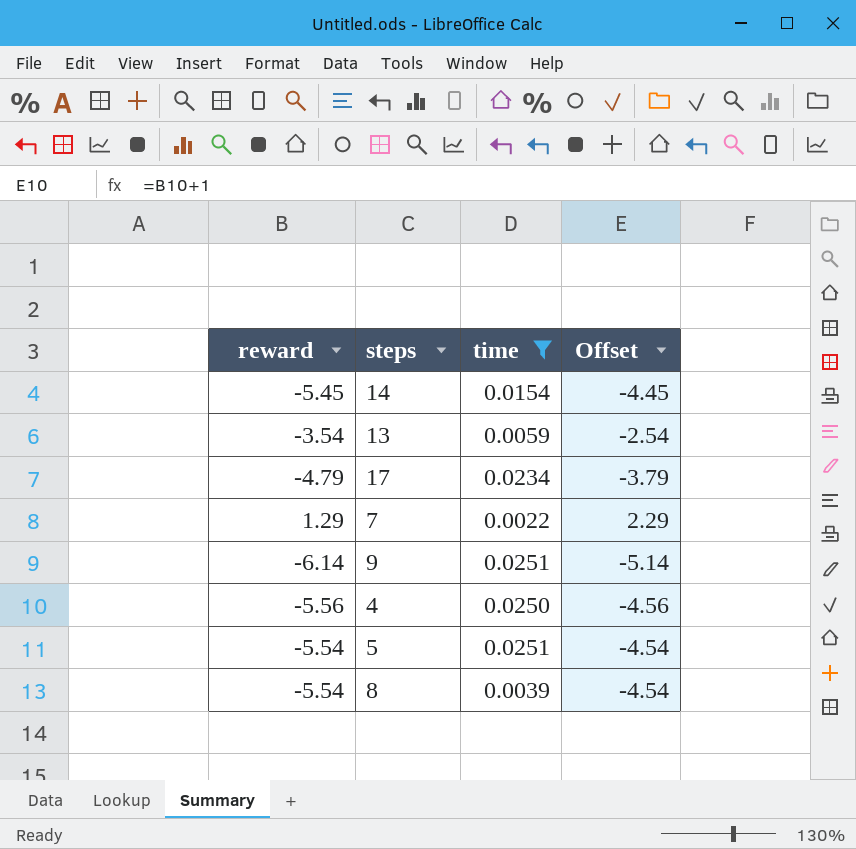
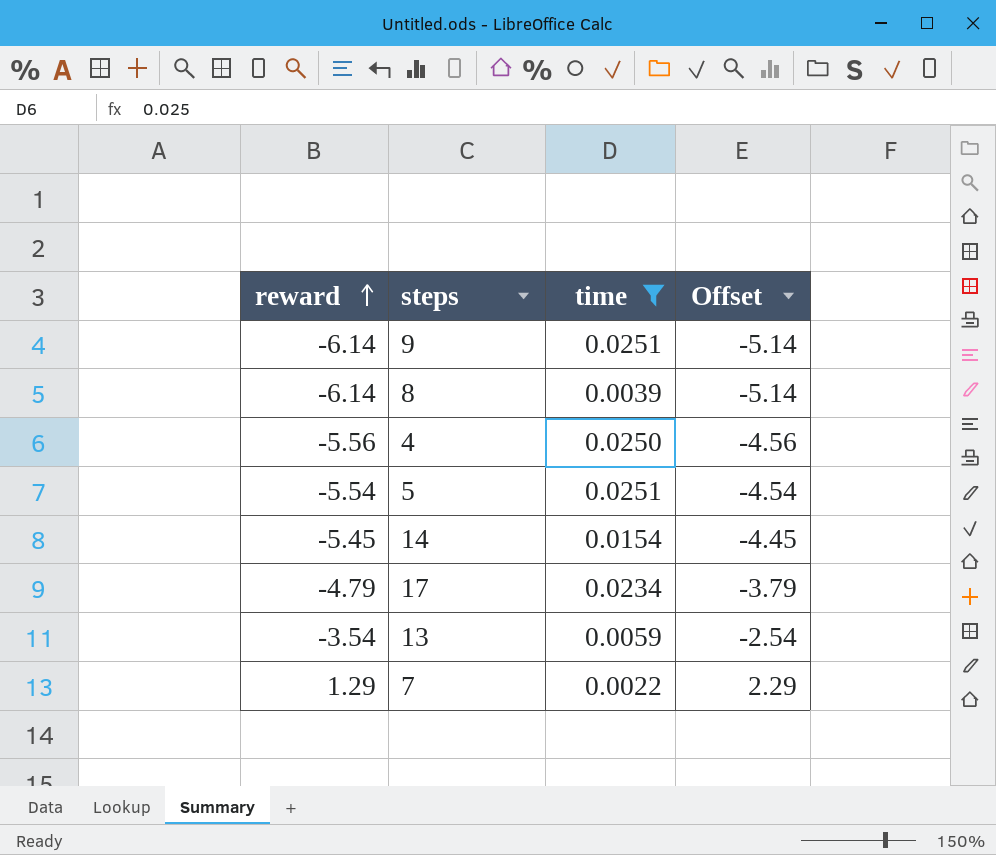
row order: none -> reward ascending
8 | reward: -5.54 -> -6.14
8 | Offset: -4.54 -> -5.14

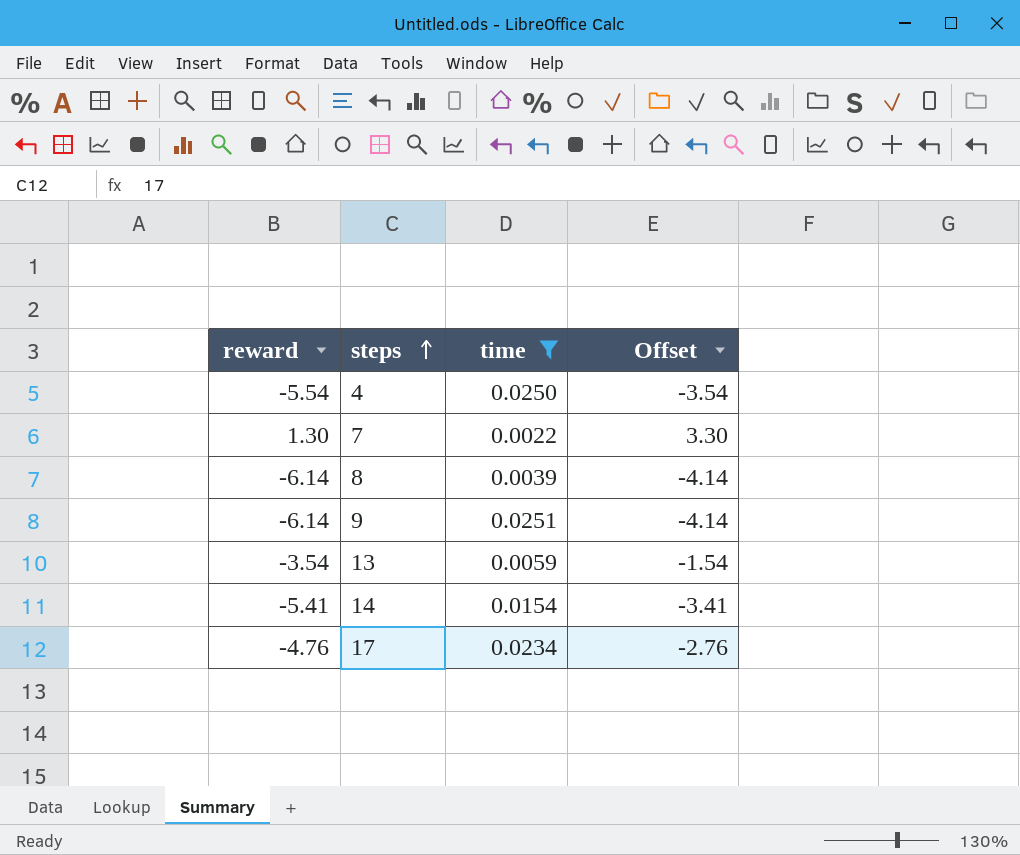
row order: reward ascending -> steps ascending
column Offset | formula: [reward] + 1 -> [reward] + 2
row 5: -5.54 | 0.0251 | -4.54 -> none
4 | reward: -5.56 -> -5.54
7 | reward: 1.29 -> 1.30
14 | reward: -5.45 -> -5.41
17 | reward: -4.79 -> -4.76

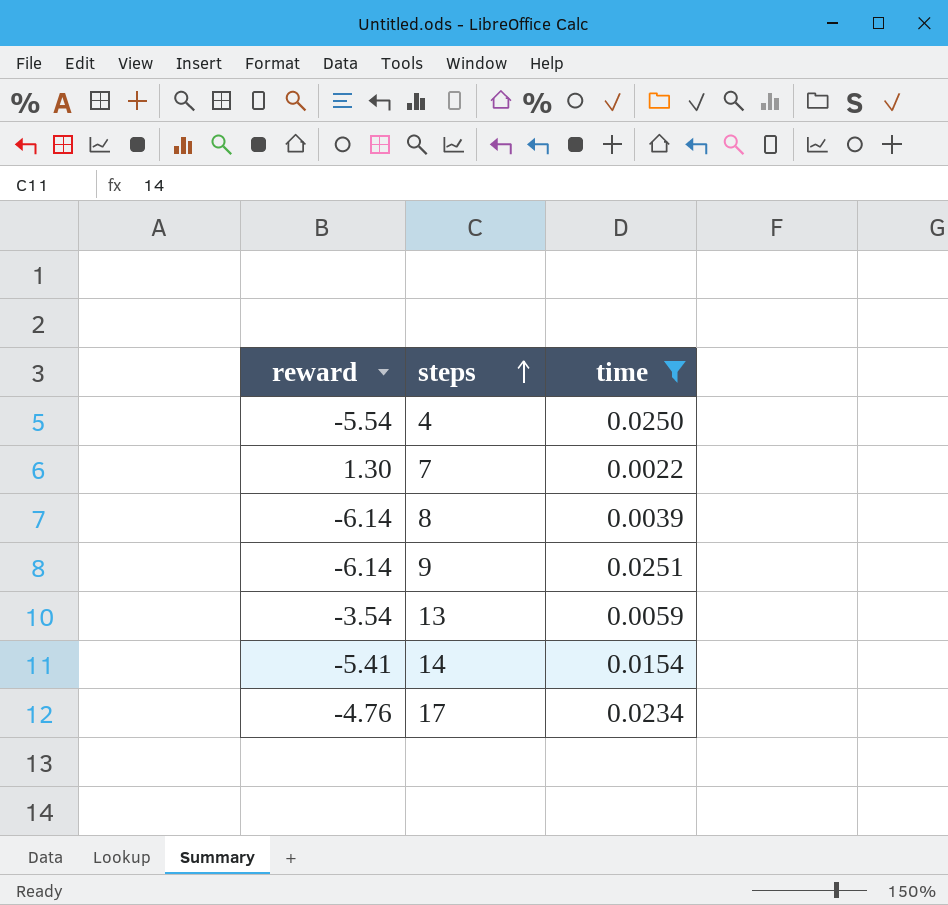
column Offset | formula: [reward] + 2 -> none

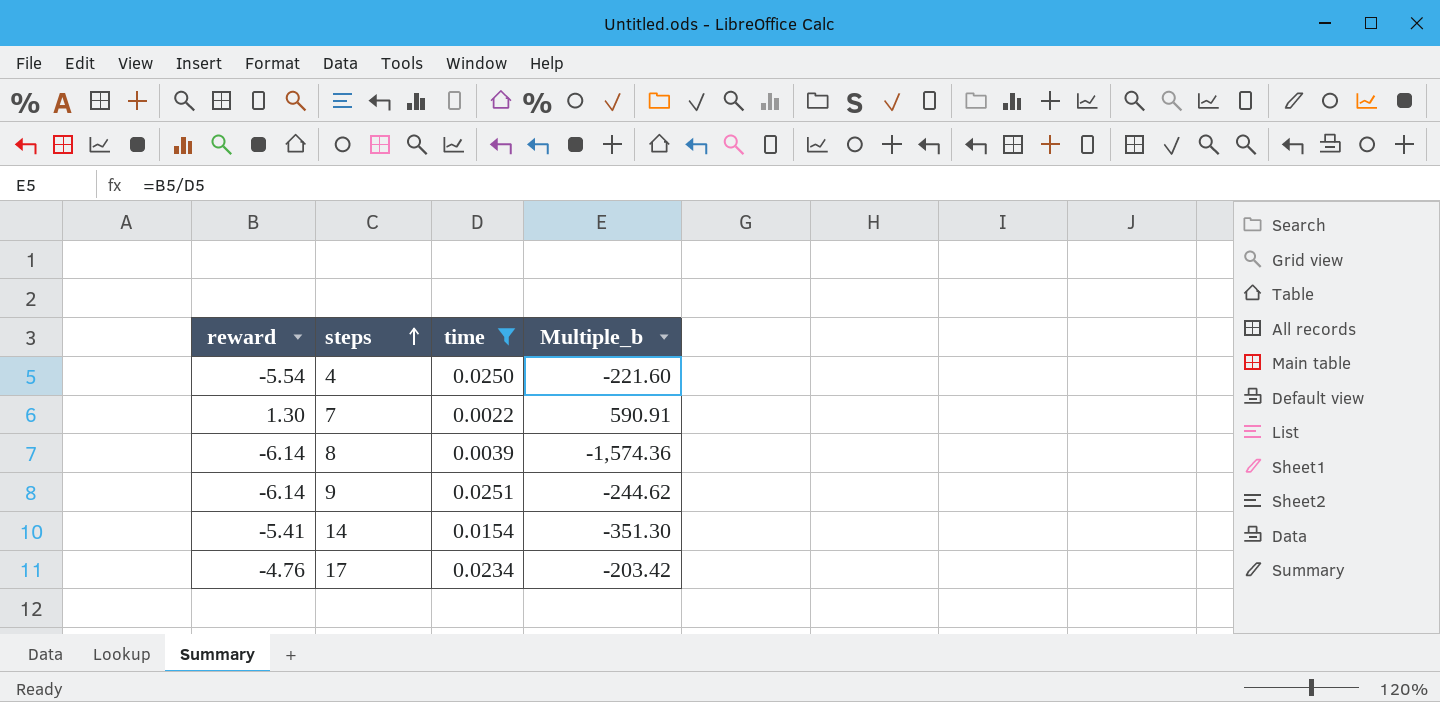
column Multiple_b | formula: none -> [reward] / [time]
row 13: -3.54 | 0.0059 -> none

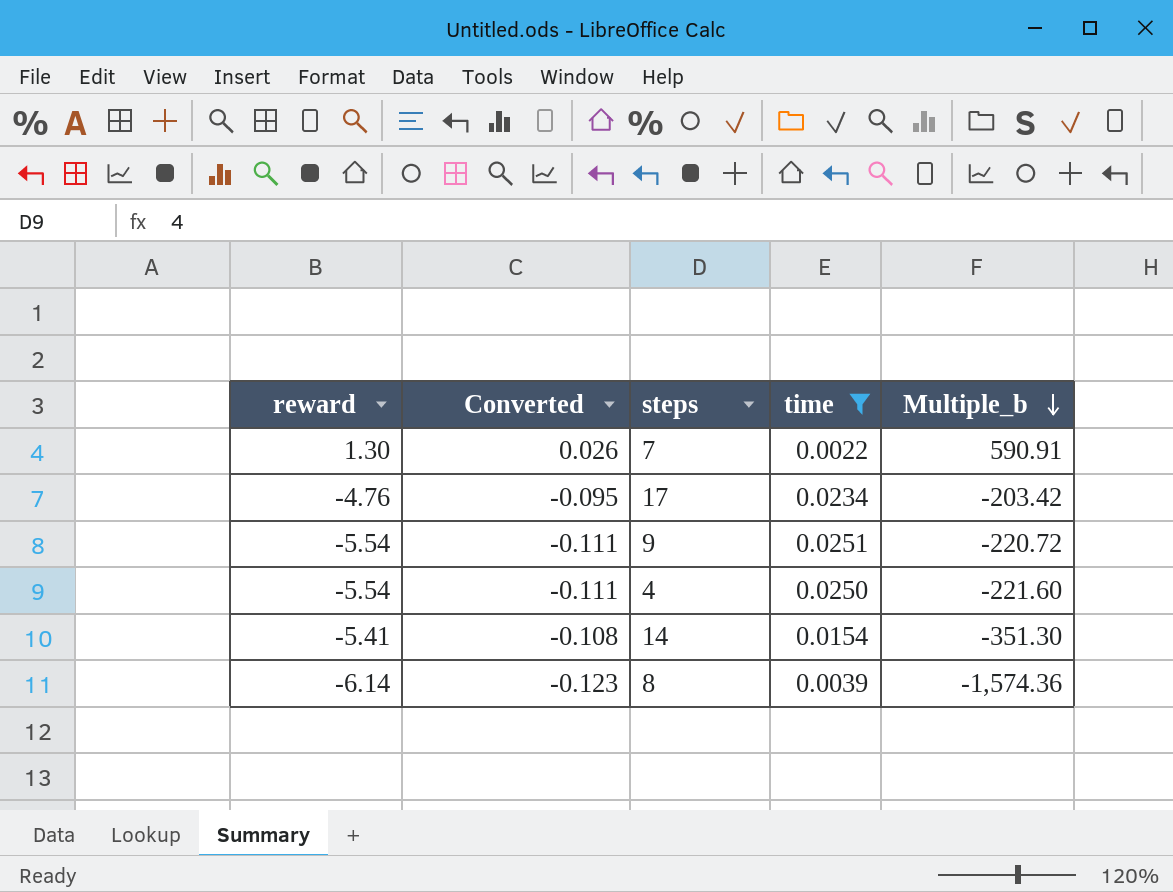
row order: steps ascending -> Multiple_b descending
column Converted | formula: none -> [reward] * 0.02
9 | reward: -6.14 -> -5.54
9 | Multiple_b: -244.62 -> -220.72

